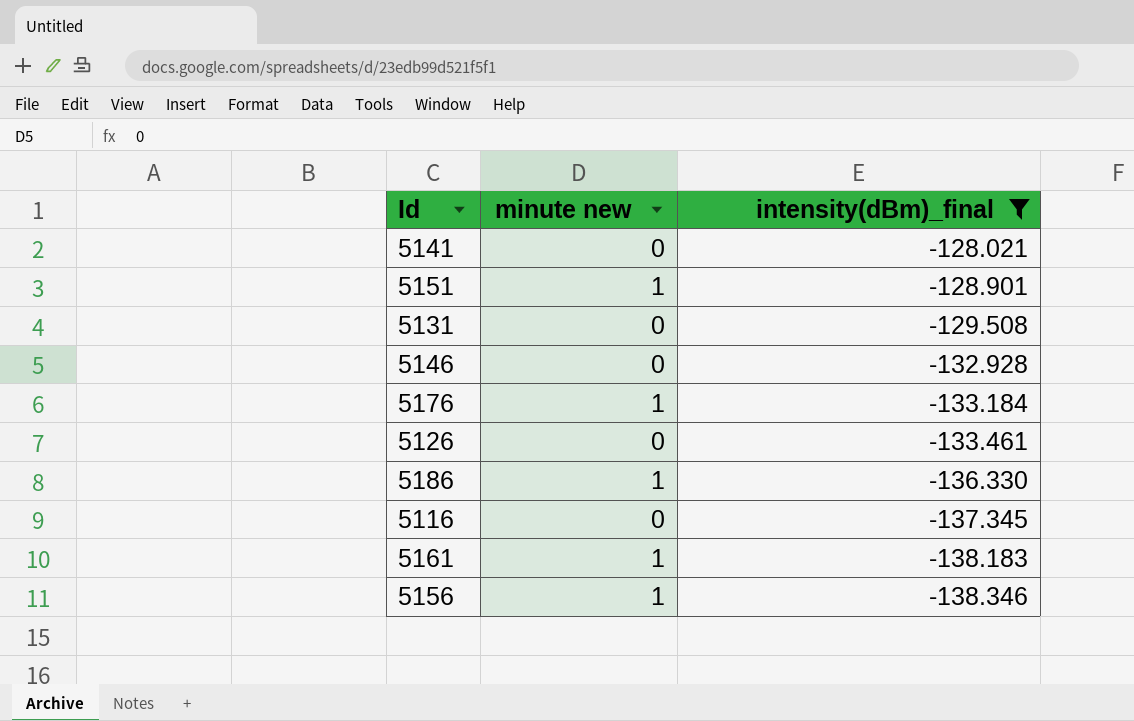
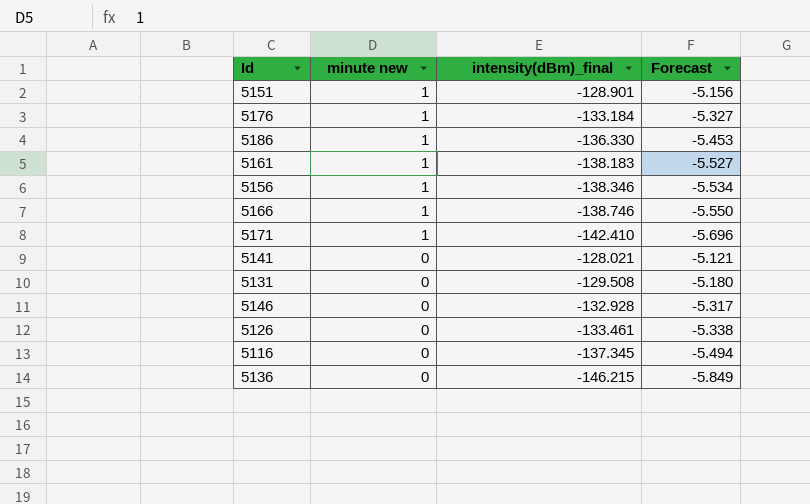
filter: intensity(dBm)_final >= -138.346 -> none
row order: intensity(dBm)_final descending -> minute new descending
column Forecast | formula: none -> [intensity(dBm)_final] * 0.04

